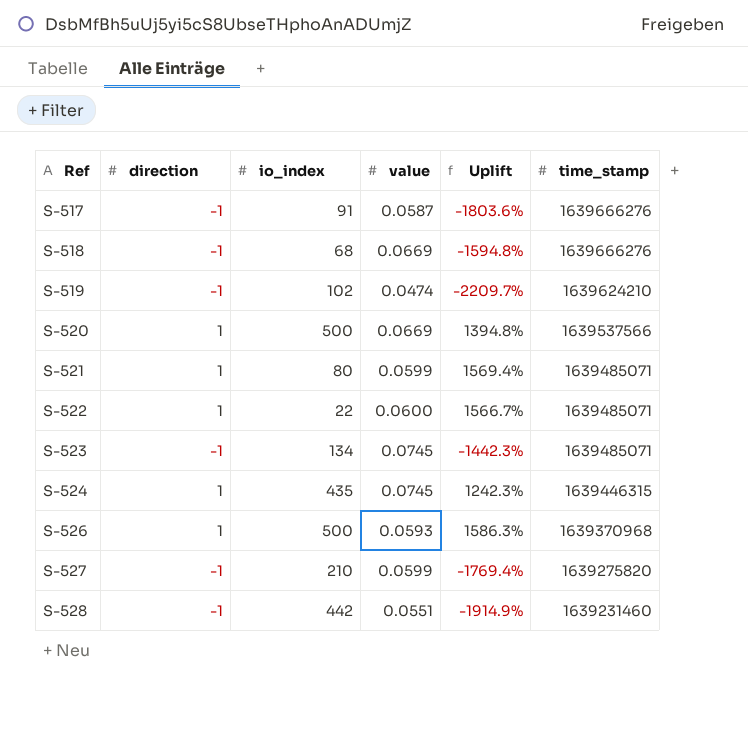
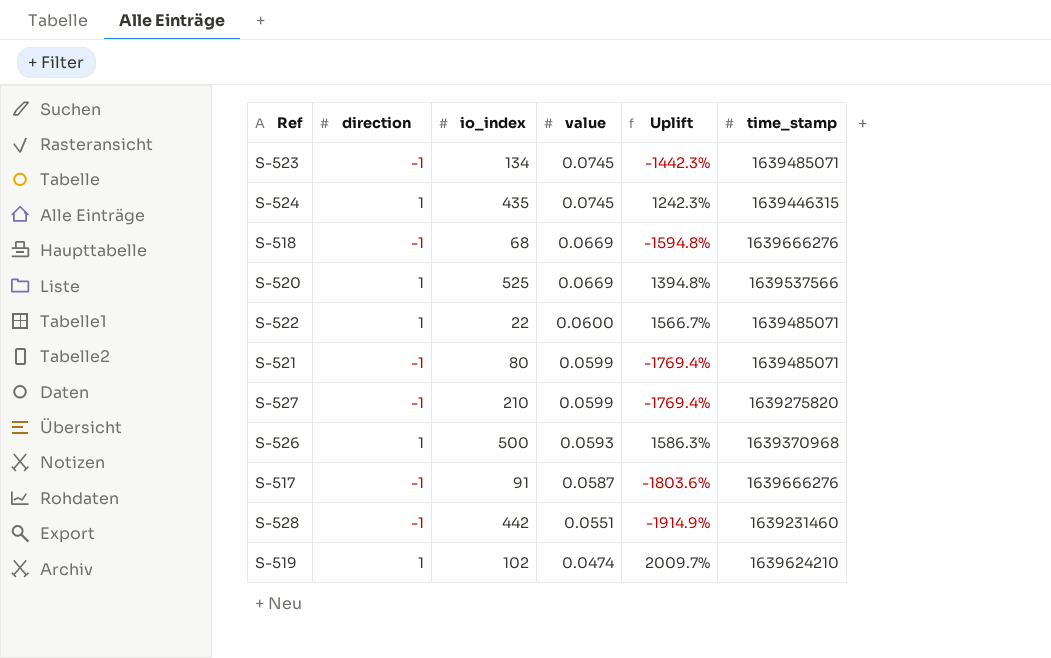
row order: Ref ascending -> value descending
S-520 | io_index: 500 -> 525
S-521 | direction: 1 -> -1
S-521 | Uplift: 1569.4% -> -1769.4%
S-519 | direction: -1 -> 1
S-519 | Uplift: -2209.7% -> 2009.7%

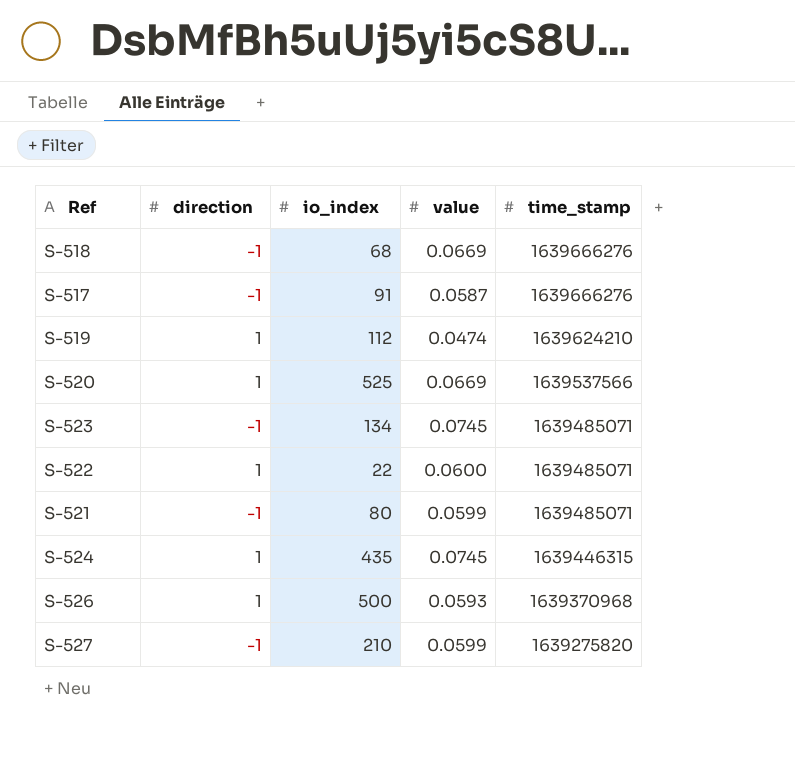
row order: value descending -> time_stamp descending
column Uplift | formula: ([direction] - [value]) / [value] -> none
row S-528: -1 | 442 | 0.0551 | -1914.9% | 1639231460 -> none
S-519 | io_index: 102 -> 112

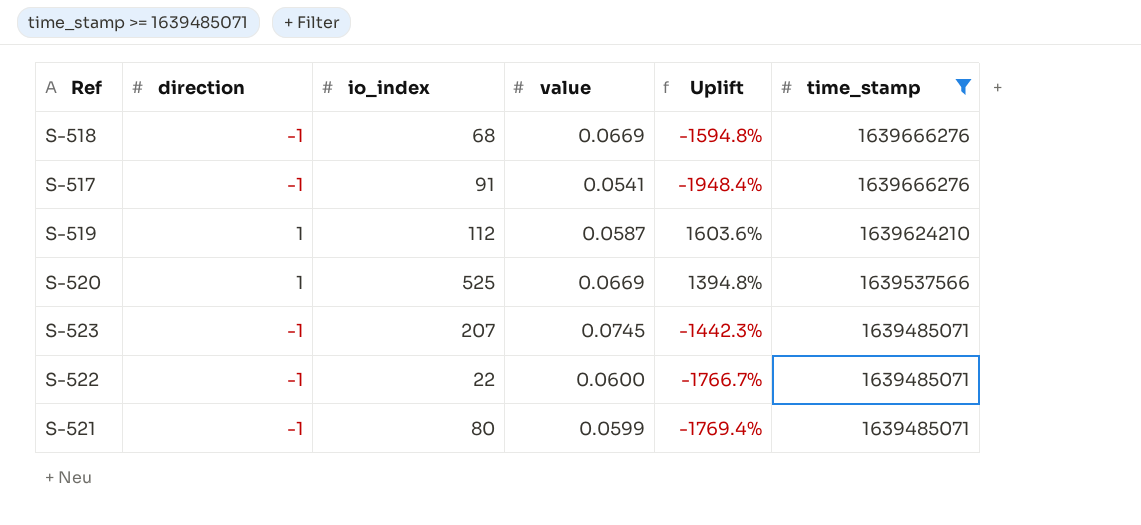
filter: none -> time_stamp >= 1639485071
column Uplift | formula: none -> ([direction] - [value]) / [value]
S-517 | value: 0.0587 -> 0.0541
S-519 | value: 0.0474 -> 0.0587
S-523 | io_index: 134 -> 207
S-522 | direction: 1 -> -1

